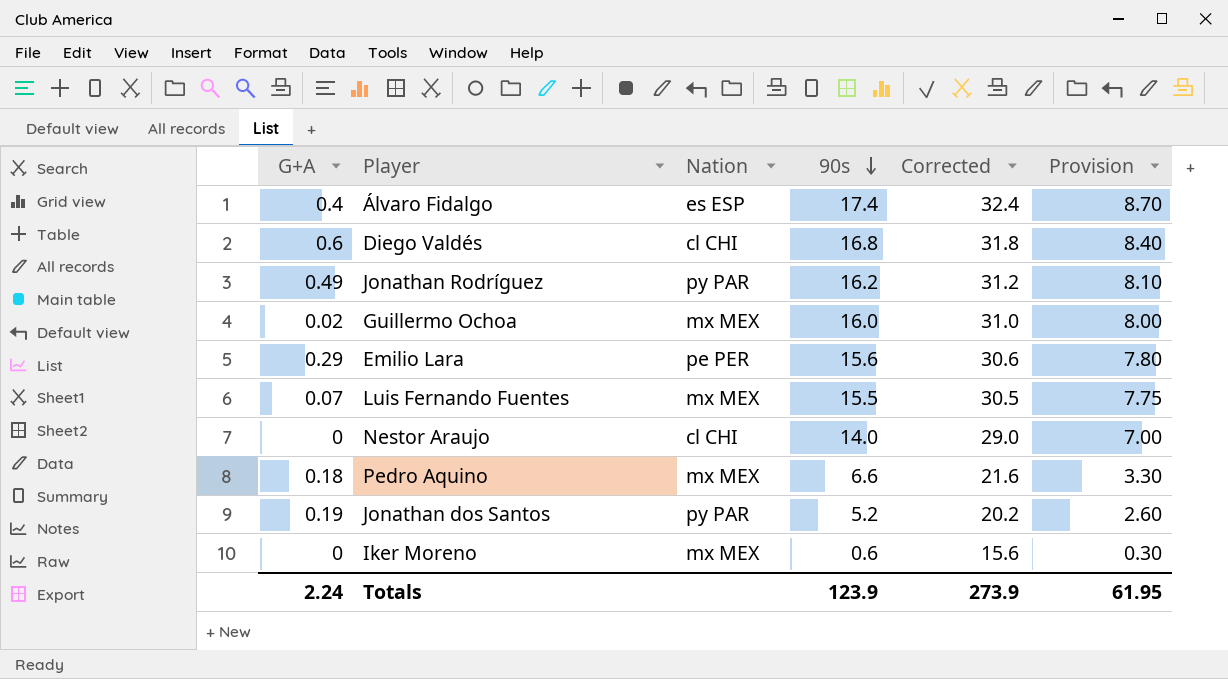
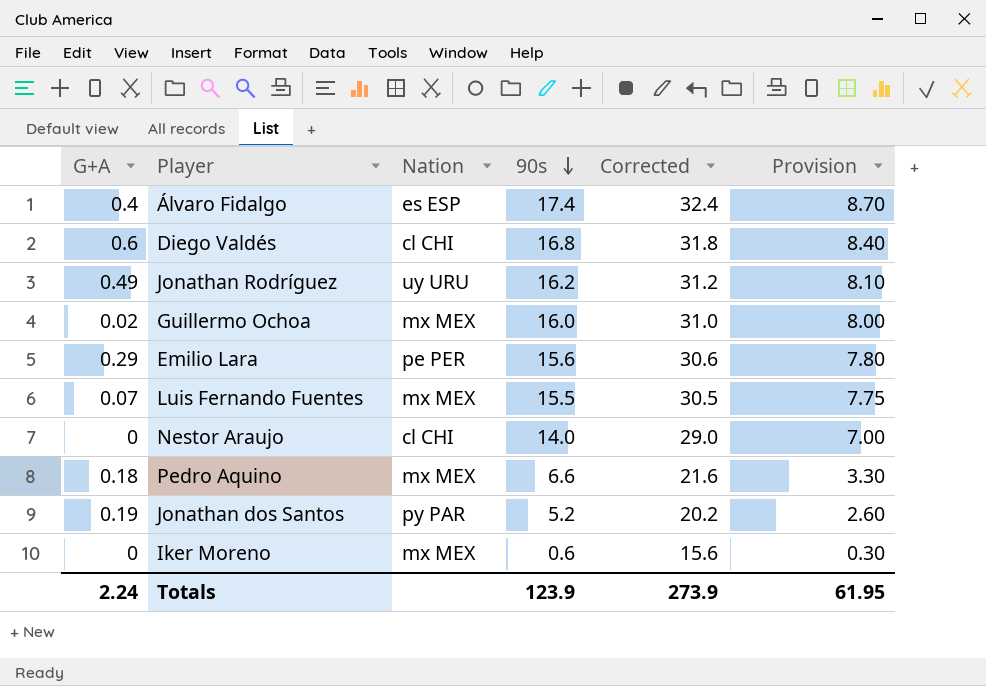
Jonathan Rodríguez | Nation: py PAR -> uy URU

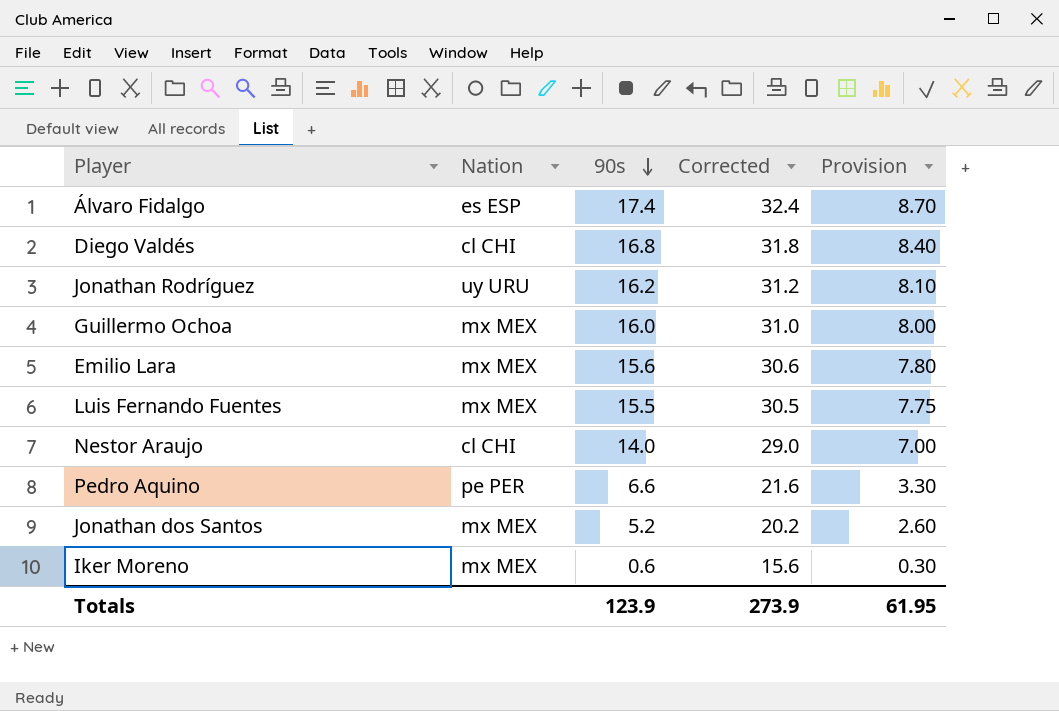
column G+A | position: 1 -> none
Emilio Lara | Nation: pe PER -> mx MEX
Pedro Aquino | Nation: mx MEX -> pe PER
Jonathan dos Santos | Nation: py PAR -> mx MEX

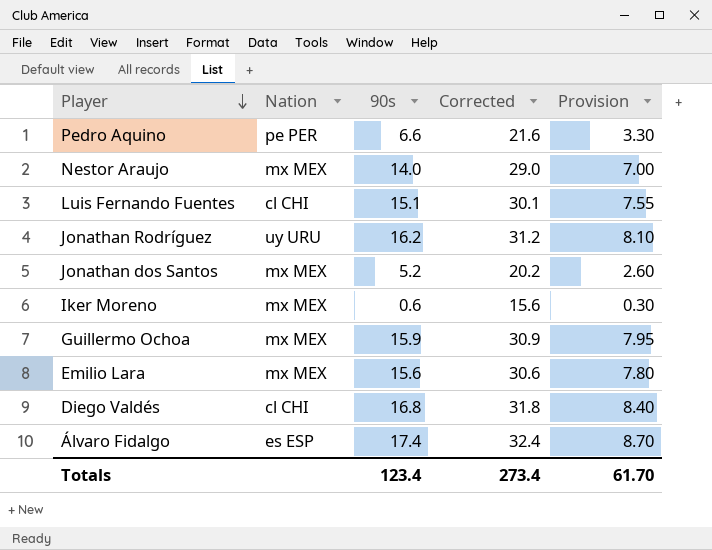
row order: 90s descending -> Player descending
Nestor Araujo | Nation: cl CHI -> mx MEX
Luis Fernando Fuentes | Nation: mx MEX -> cl CHI
Luis Fernando Fuentes | 90s: 15.5 -> 15.1
Luis Fernando Fuentes | Corrected: 30.5 -> 30.1
Luis Fernando Fuentes | Provision: 7.75 -> 7.55
Guillermo Ochoa | 90s: 16.0 -> 15.9
Guillermo Ochoa | Corrected: 31.0 -> 30.9
Guillermo Ochoa | Provision: 8.00 -> 7.95
Totals | 90s: 123.9 -> 123.4
Totals | Corrected: 273.9 -> 273.4
Totals | Provision: 61.95 -> 61.70

